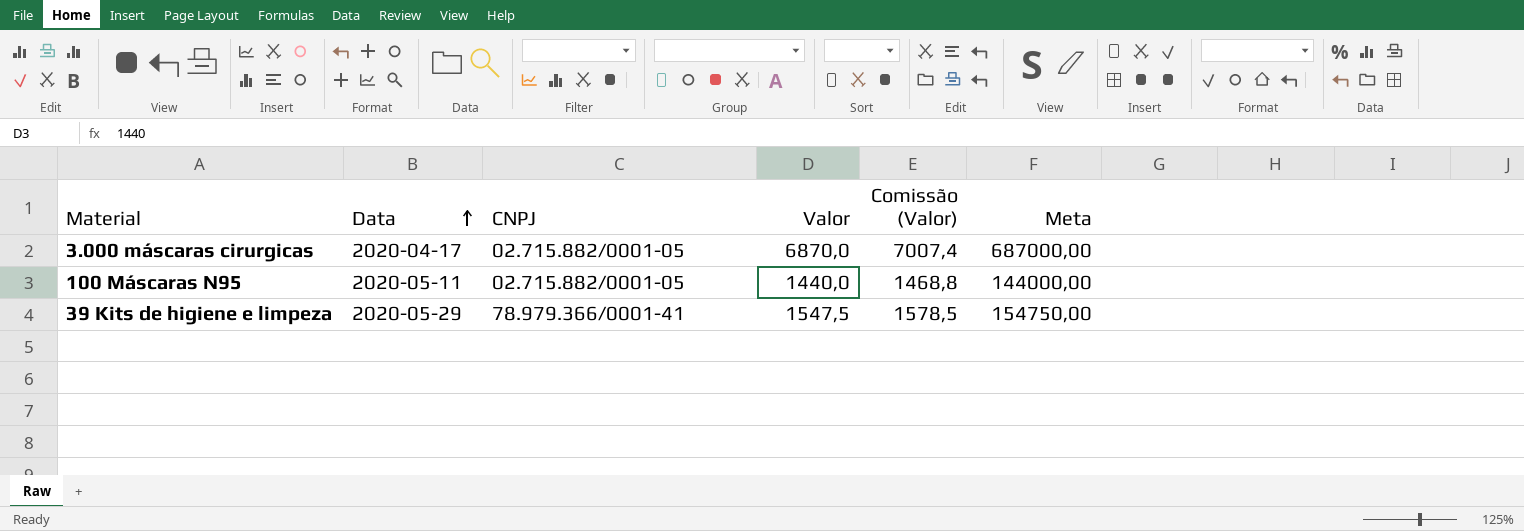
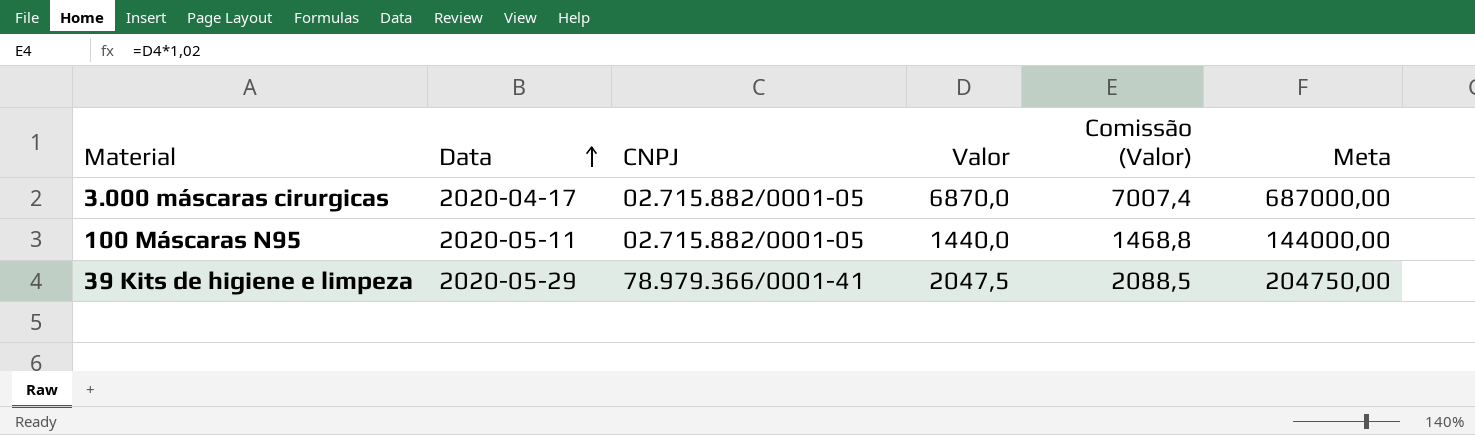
39 Kits de higiene e limpeza | Valor: 1547,5 -> 2047,5
39 Kits de higiene e limpeza | Comissão (Valor): 1578,5 -> 2088,5
39 Kits de higiene e limpeza | Meta: 154750,00 -> 204750,00

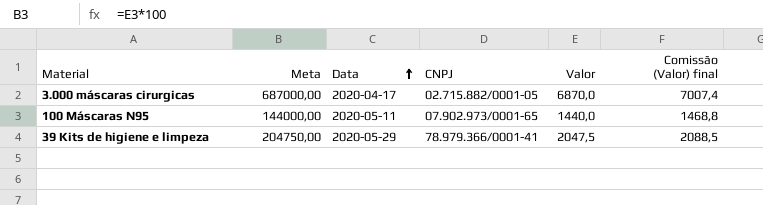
column Meta | position: 6 -> 2
column name: Comissão (Valor) -> Comissão (Valor) final
100 Máscaras N95 | CNPJ: 02.715.882/0001-05 -> 07.902.973/0001-65

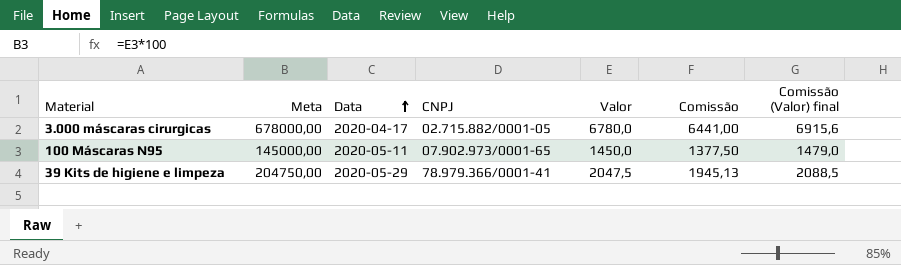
column Comissão | formula: none -> [Valor] * 0,95
3.000 máscaras cirurgicas | Meta: 687000,00 -> 678000,00
3.000 máscaras cirurgicas | Valor: 6870,0 -> 6780,0
3.000 máscaras cirurgicas | Comissão (Valor) final: 7007,4 -> 6915,6
100 Máscaras N95 | Meta: 144000,00 -> 145000,00
100 Máscaras N95 | Valor: 1440,0 -> 1450,0
100 Máscaras N95 | Comissão (Valor) final: 1468,8 -> 1479,0

